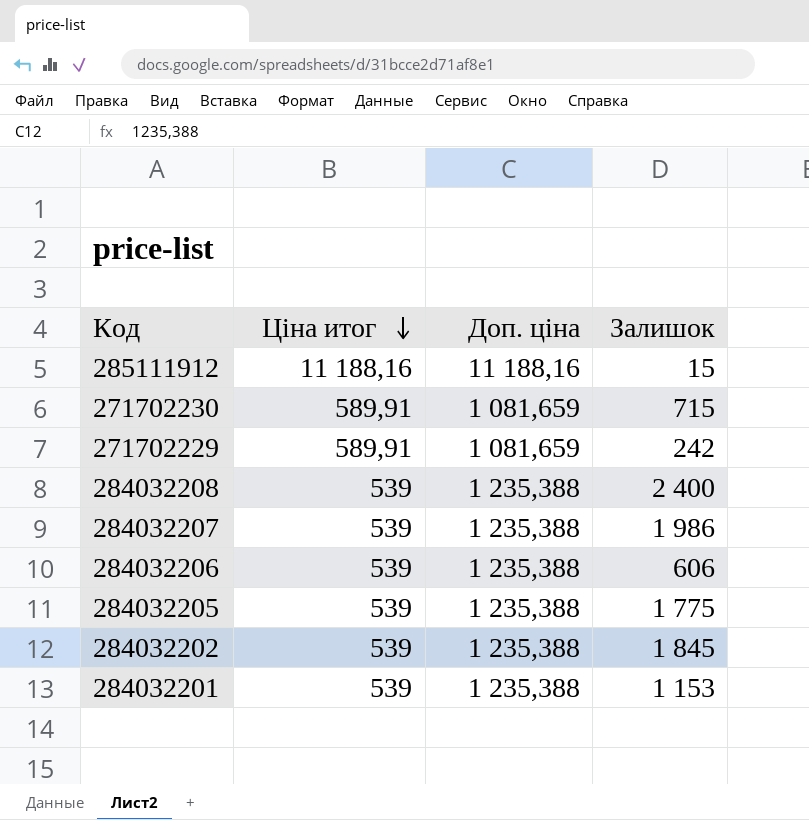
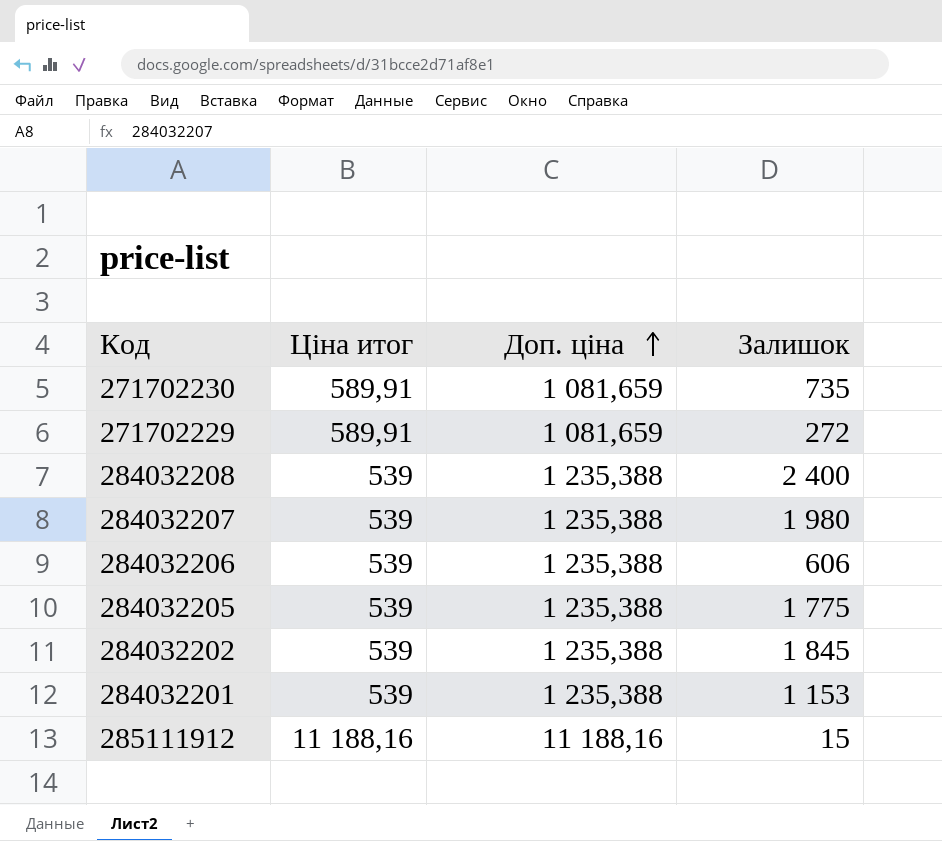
row order: Ціна итог descending -> Доп. ціна ascending
271702230 | Залишок: 715 -> 735
271702229 | Залишок: 242 -> 272
284032207 | Залишок: 1 986 -> 1 980

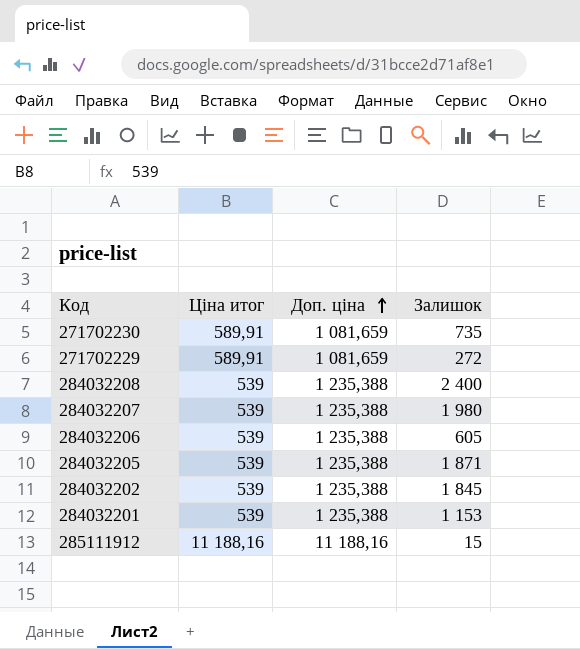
284032206 | Залишок: 606 -> 605
284032205 | Залишок: 1 775 -> 1 871

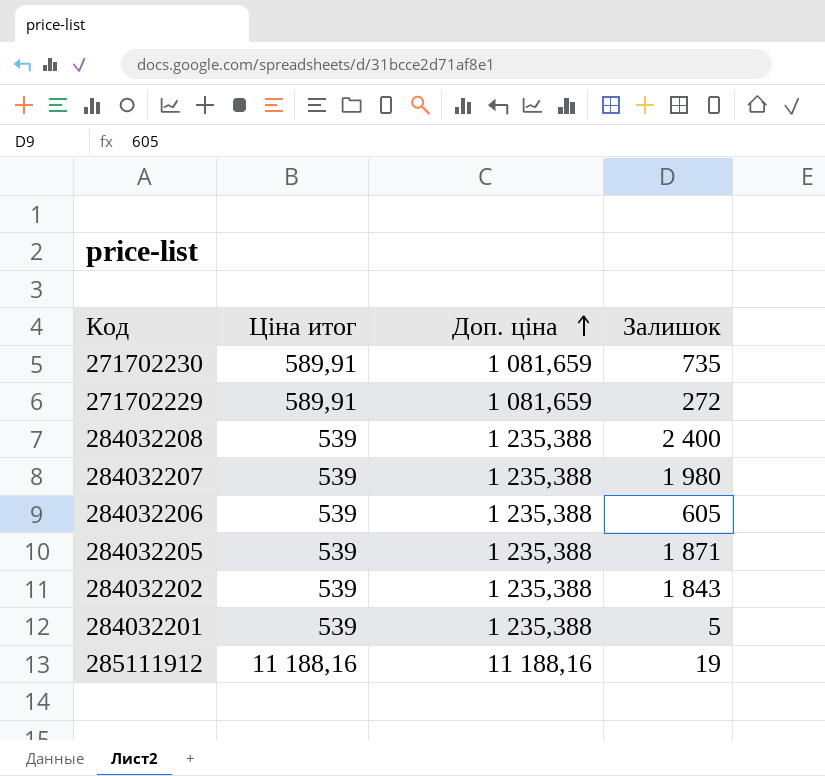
284032202 | Залишок: 1 845 -> 1 843
284032201 | Залишок: 1 153 -> 5
285111912 | Залишок: 15 -> 19

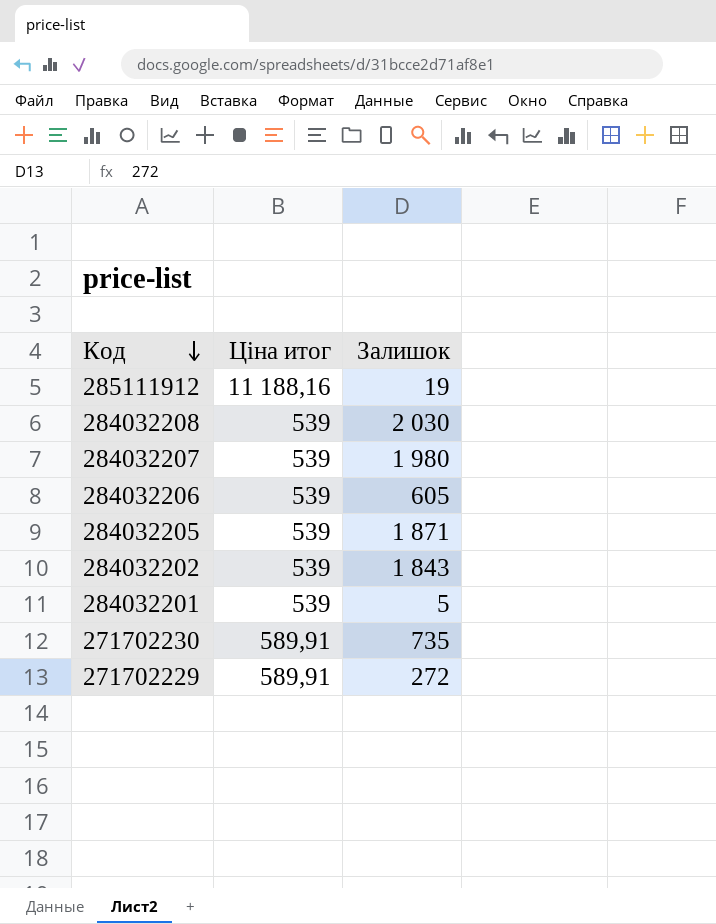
row order: Доп. ціна ascending -> Код descending
column Доп. ціна | position: 3 -> none
284032208 | Залишок: 2 400 -> 2 030

